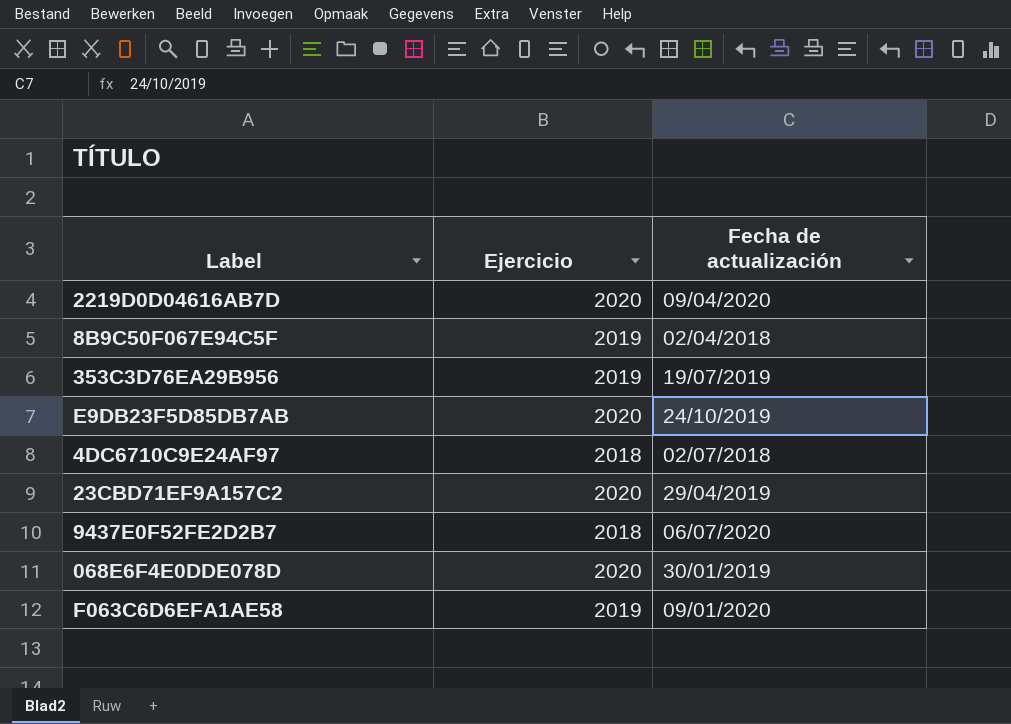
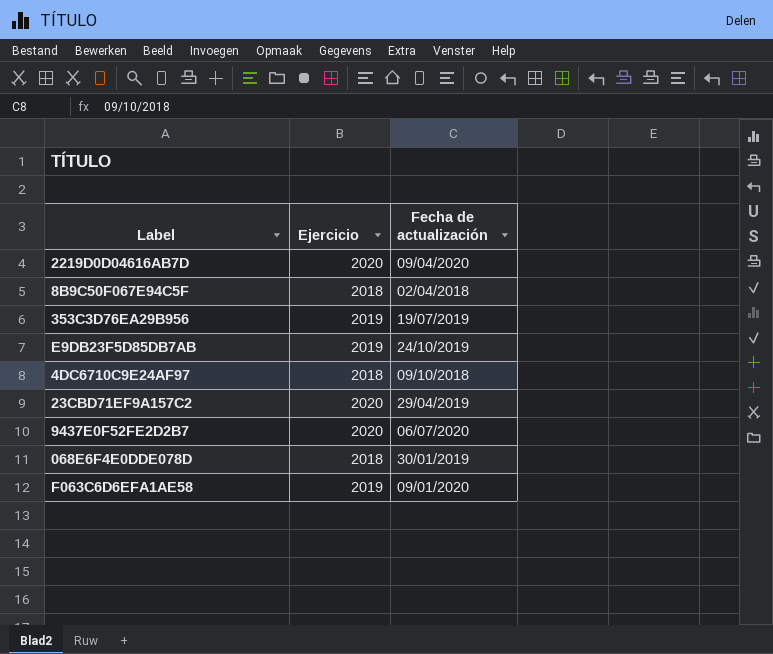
8B9C50F067E94C5F | Ejercicio: 2019 -> 2018
E9DB23F5D85DB7AB | Ejercicio: 2020 -> 2019
4DC6710C9E24AF97 | Fecha de actualización: 02/07/2018 -> 09/10/2018
9437E0F52FE2D2B7 | Ejercicio: 2018 -> 2020
068E6F4E0DDE078D | Ejercicio: 2020 -> 2018

